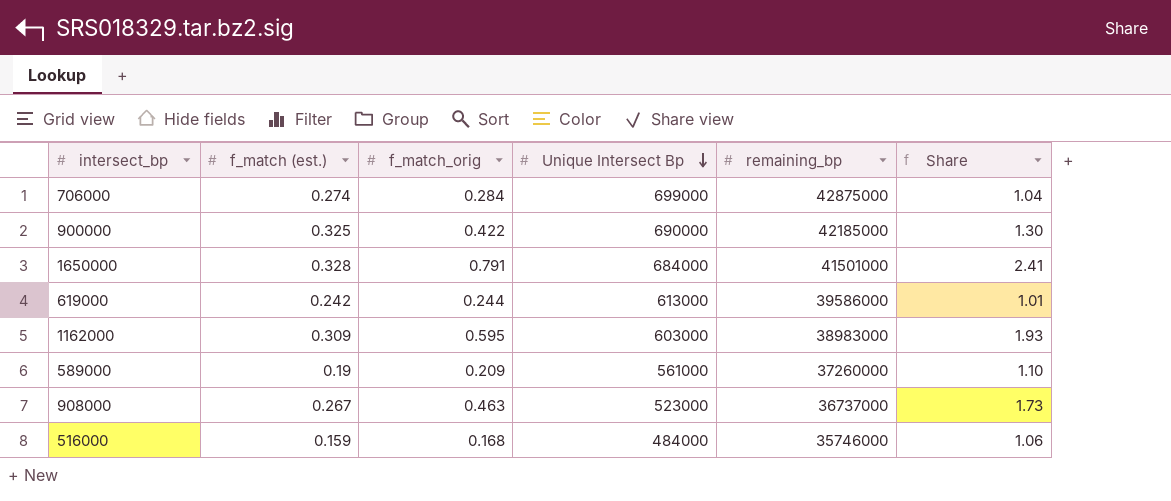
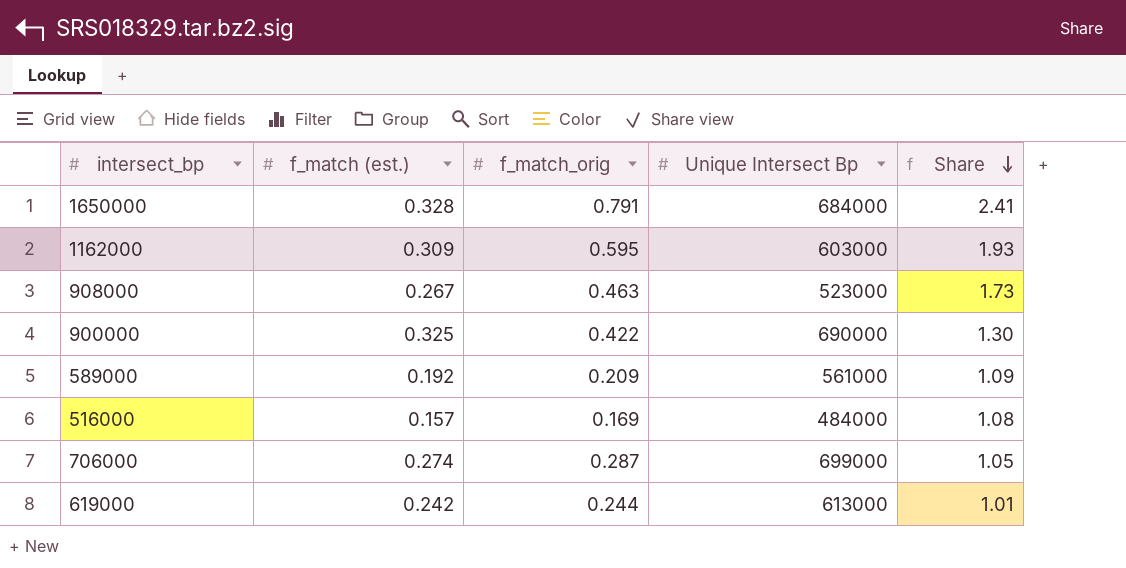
row order: Unique Intersect Bp descending -> Share descending
column remaining_bp | position: 5 -> none
589000 | f_match (est.): 0.19 -> 0.192
589000 | Share: 1.10 -> 1.09
516000 | f_match (est.): 0.159 -> 0.157
516000 | f_match_orig: 0.168 -> 0.169
516000 | Share: 1.06 -> 1.08
706000 | f_match_orig: 0.284 -> 0.287
706000 | Share: 1.04 -> 1.05

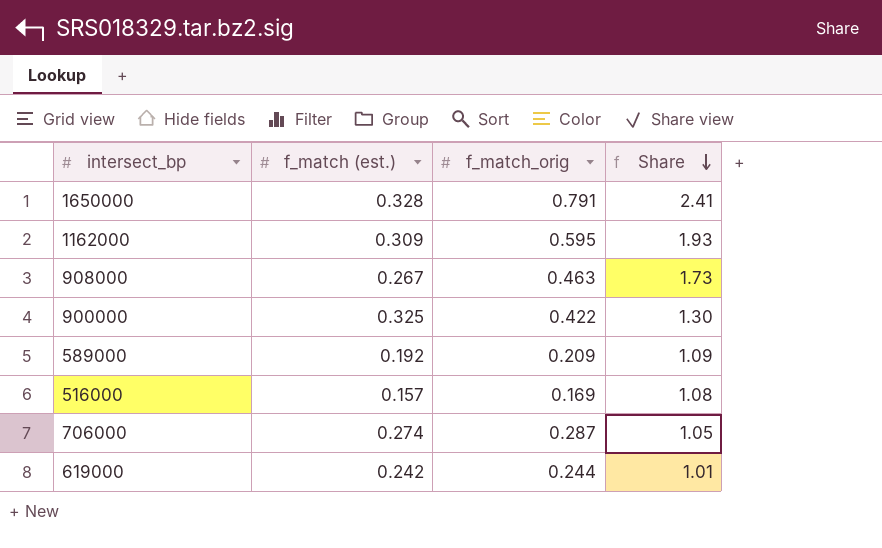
column Unique Intersect Bp | position: 4 -> none

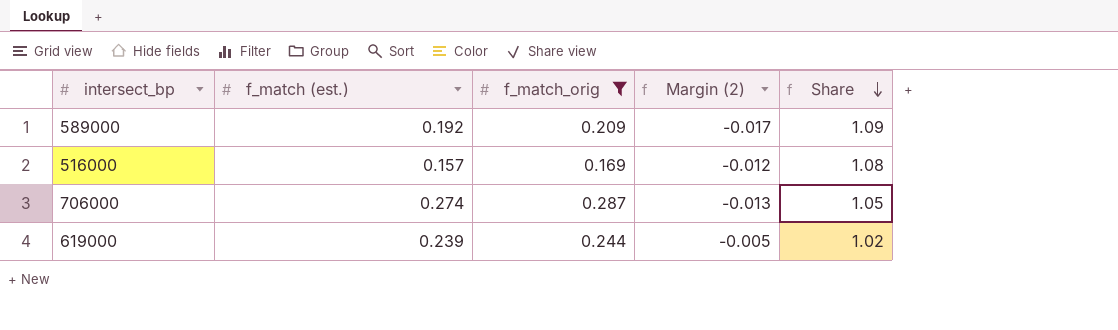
filter: none -> f_match_orig <= 0.287
column Margin (2) | formula: none -> [f_match (est.)] - [f_match_orig]
619000 | f_match (est.): 0.242 -> 0.239
619000 | Share: 1.01 -> 1.02

